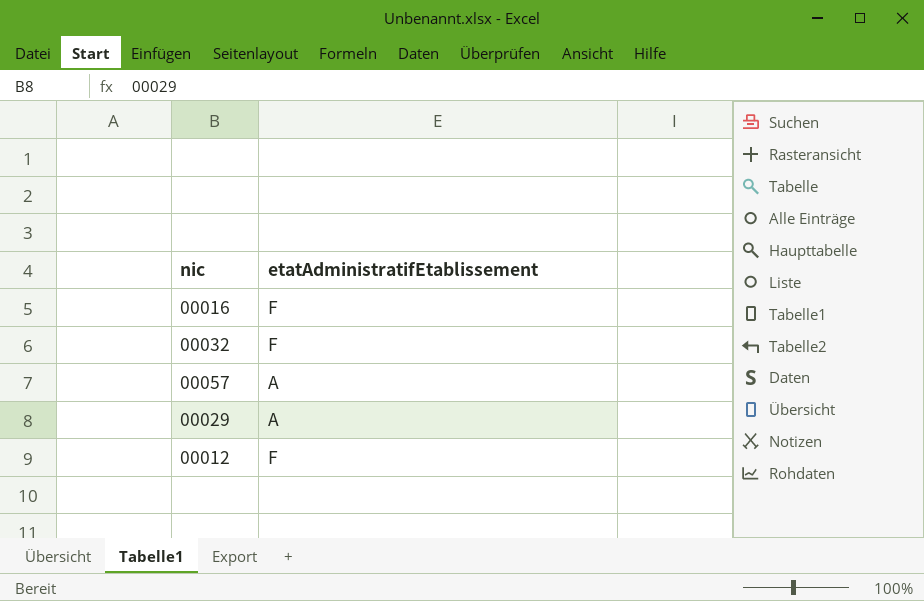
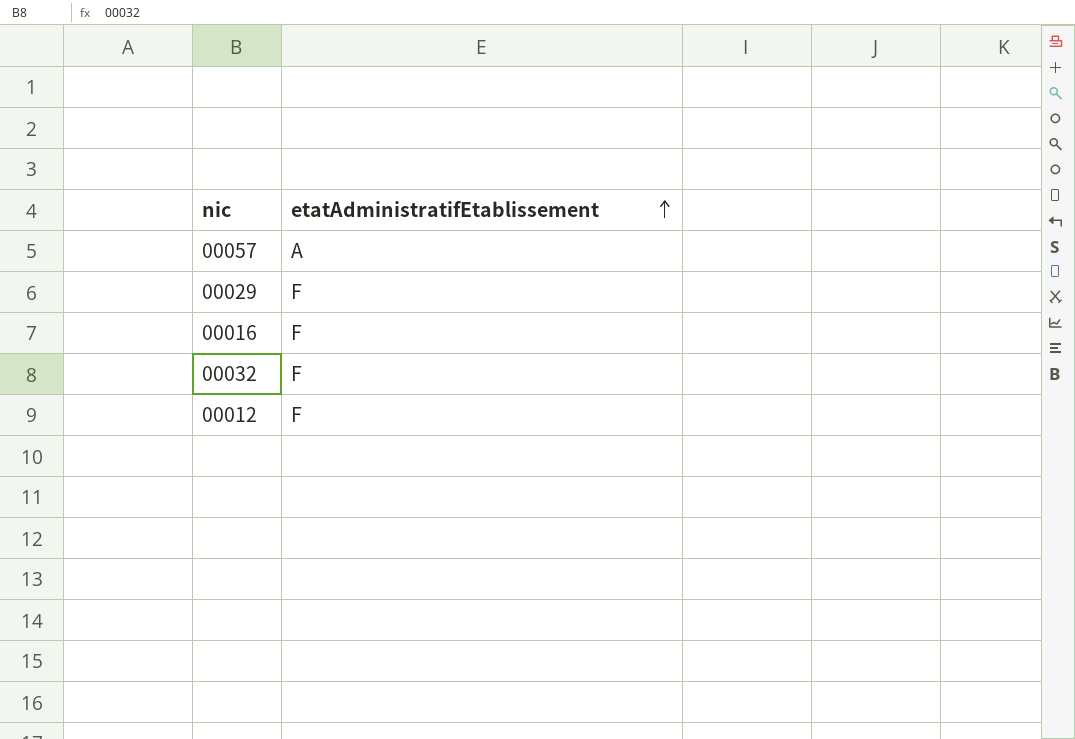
row order: none -> etatAdministratifEtablissement ascending
00029 | etatAdministratifEtablissement: A -> F

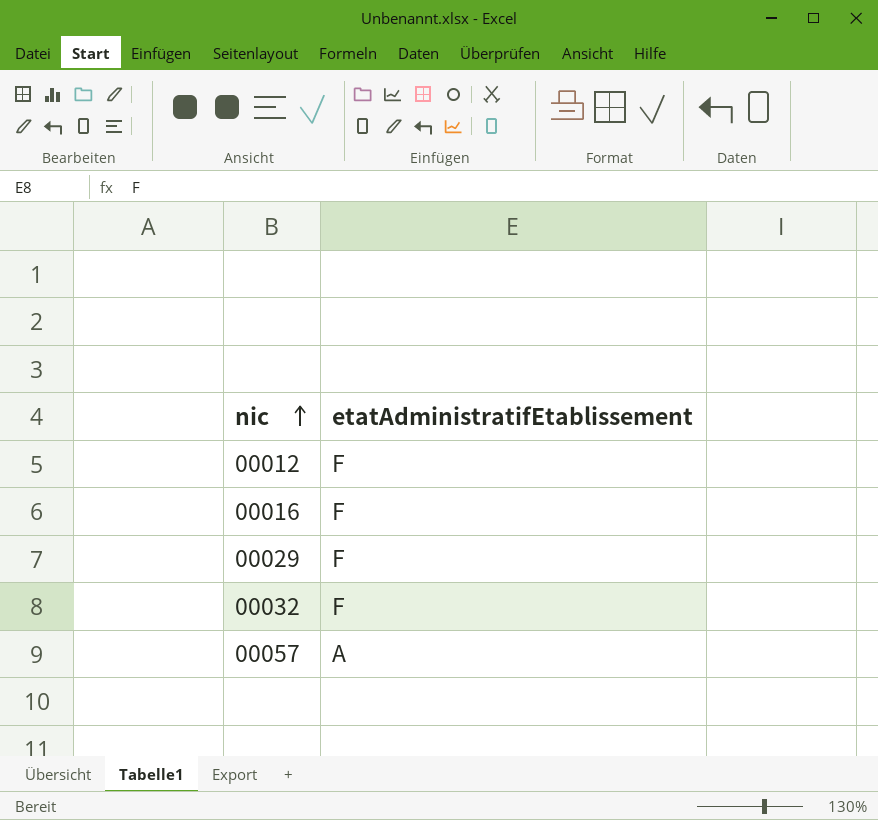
row order: etatAdministratifEtablissement ascending -> nic ascending

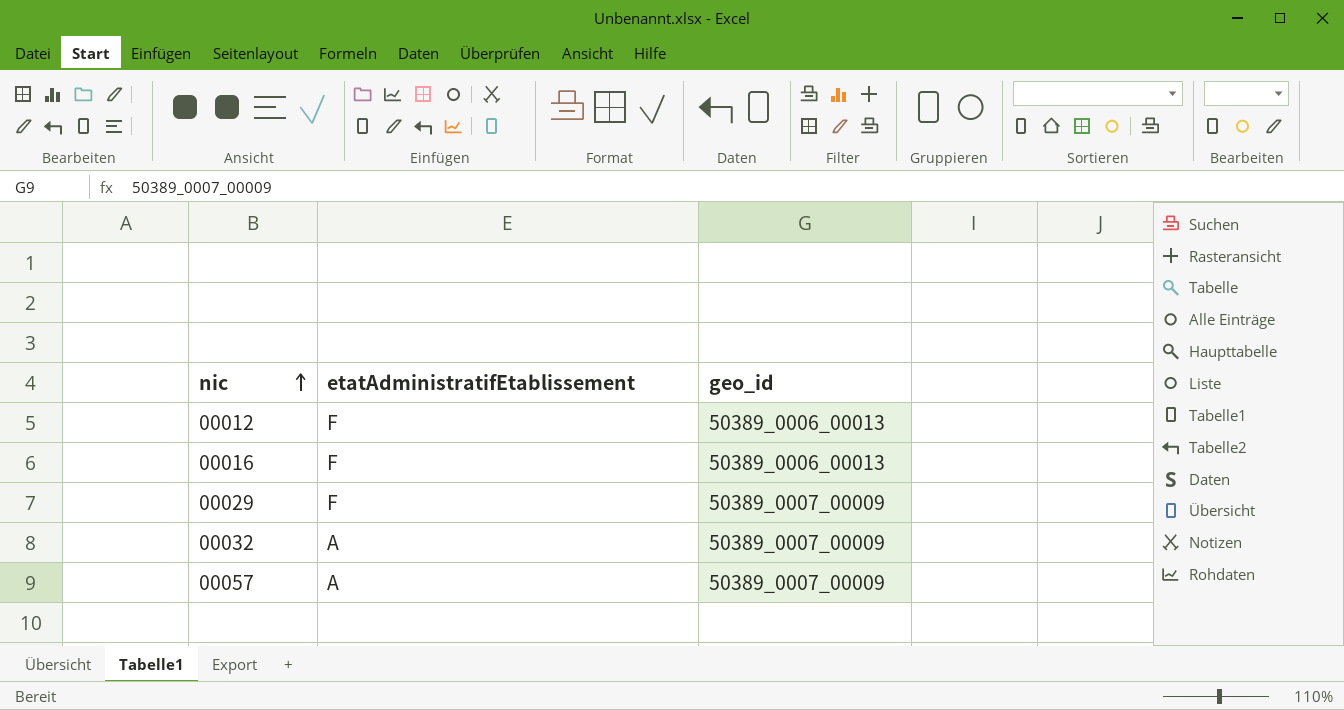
column geo_id | position: none -> 3
00032 | etatAdministratifEtablissement: F -> A

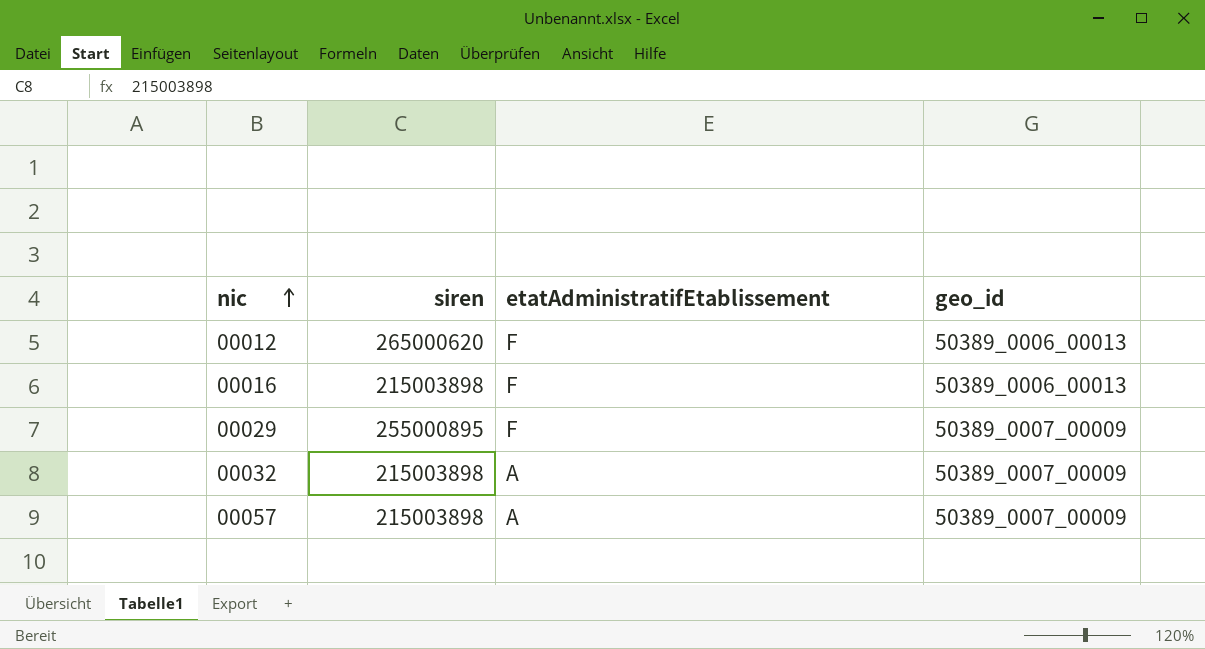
column siren | position: none -> 2

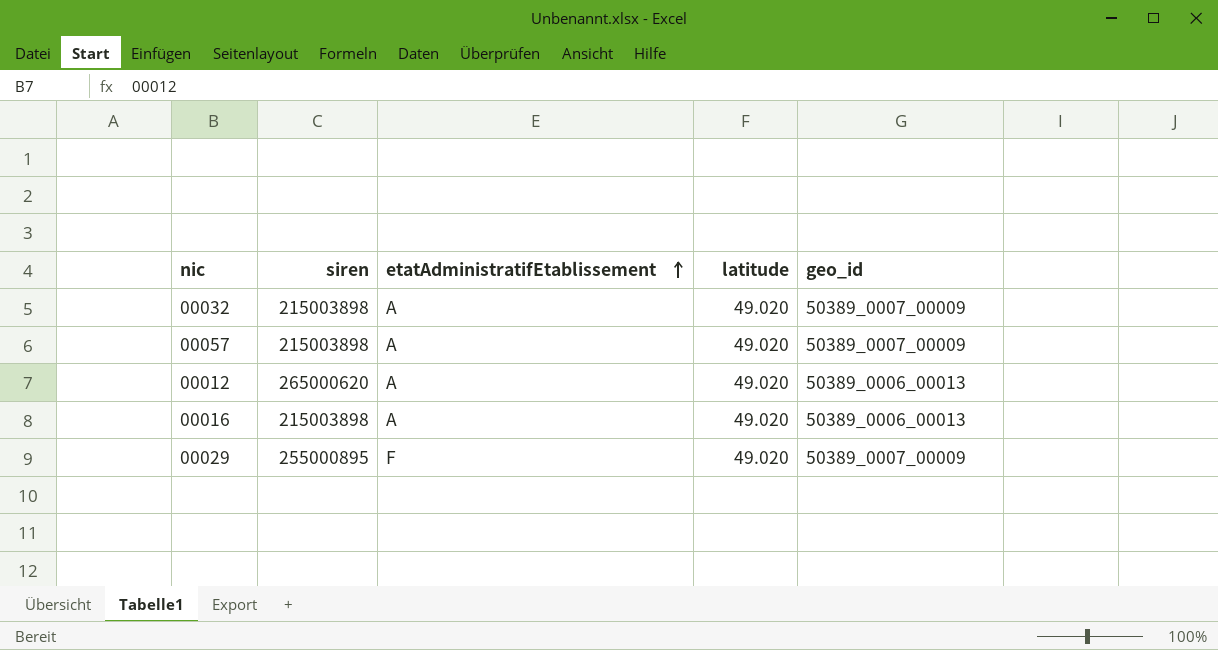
row order: nic ascending -> etatAdministratifEtablissement ascending
column latitude | position: none -> 4
00012 | etatAdministratifEtablissement: F -> A
00016 | etatAdministratifEtablissement: F -> A

